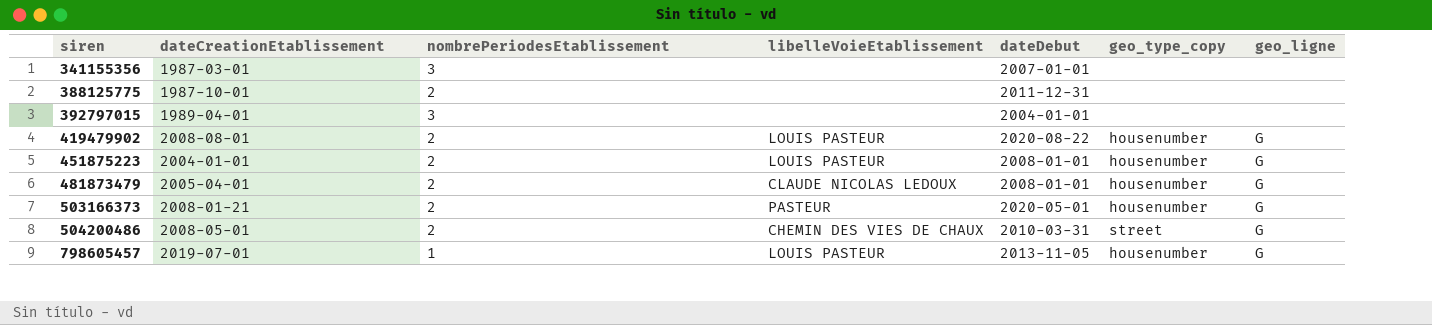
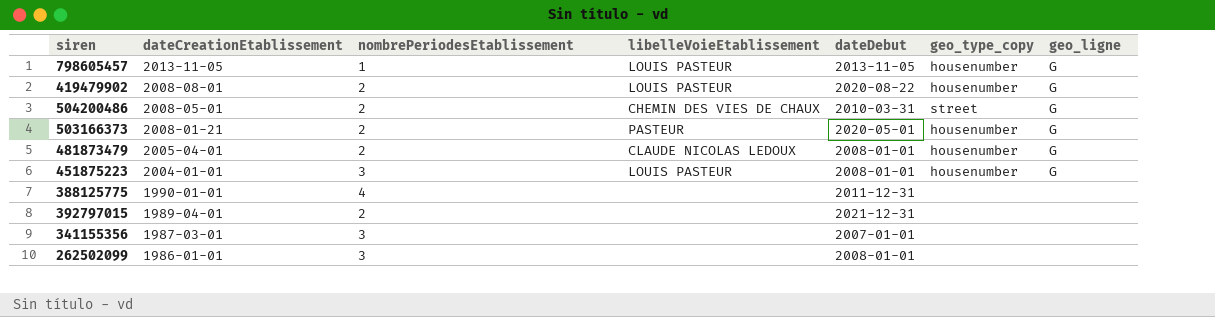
row order: siren ascending -> dateCreationEtablissement descending
798605457 | dateCreationEtablissement: 2019-07-01 -> 2013-11-05
451875223 | nombrePeriodesEtablissement: 2 -> 3
388125775 | dateCreationEtablissement: 1987-10-01 -> 1990-01-01
388125775 | nombrePeriodesEtablissement: 2 -> 4
392797015 | nombrePeriodesEtablissement: 3 -> 2
392797015 | dateDebut: 2004-01-01 -> 2021-12-31
row 262502099: none -> 1986-01-01 | 3 | none | 2008-01-01 | none | none

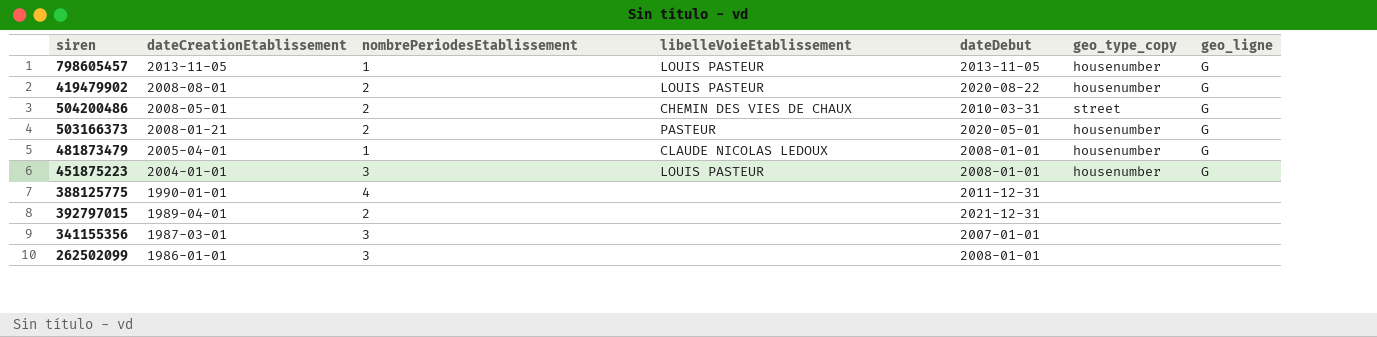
481873479 | nombrePeriodesEtablissement: 2 -> 1

